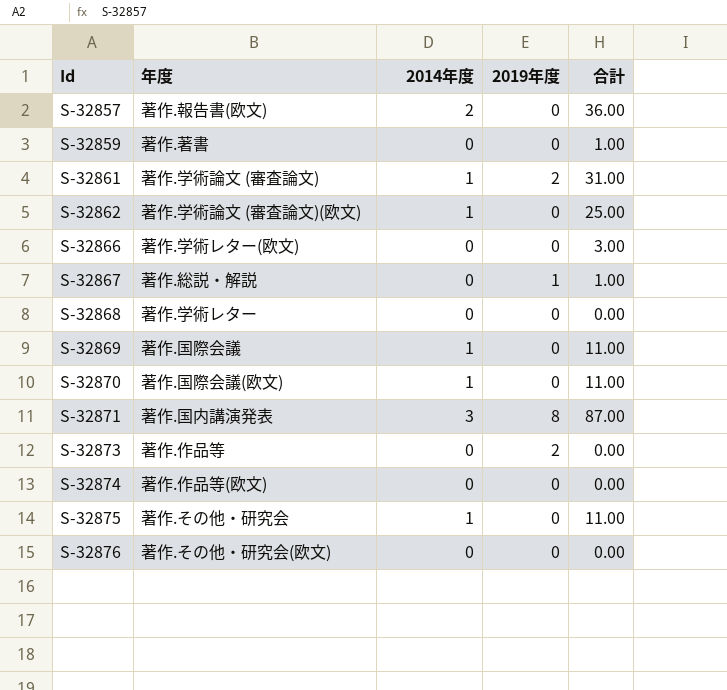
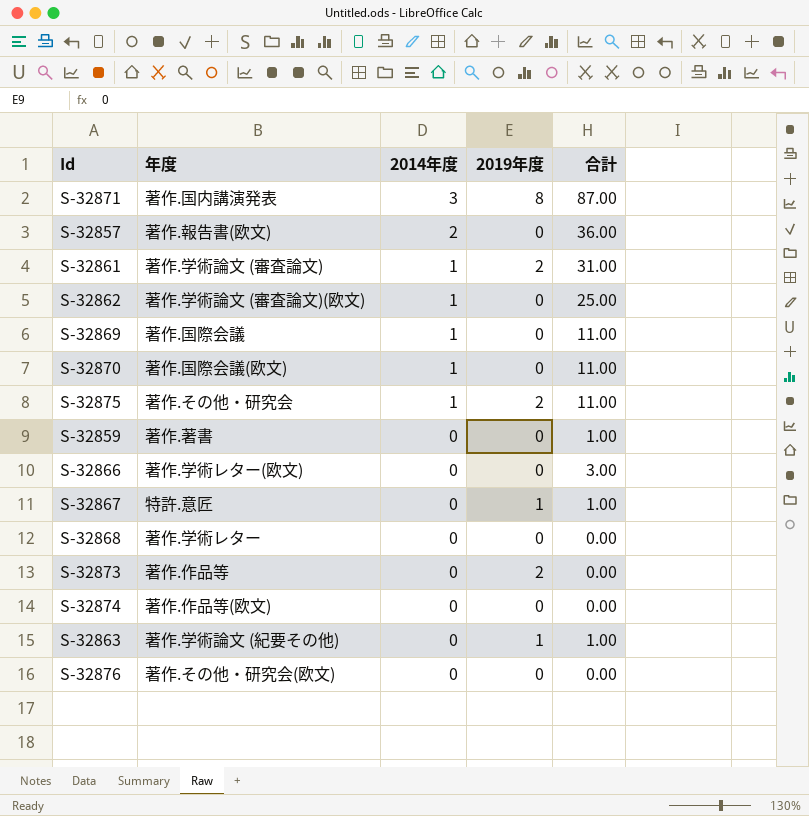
row order: Id ascending -> 2014年度 descending
S-32875 | 2019年度: 0 -> 2
S-32867 | 年度: 著作.総説・解説 -> 特許.意匠
row S-32863: none -> 著作.学術論文 (紀要その他) | 0 | 1 | 1.00

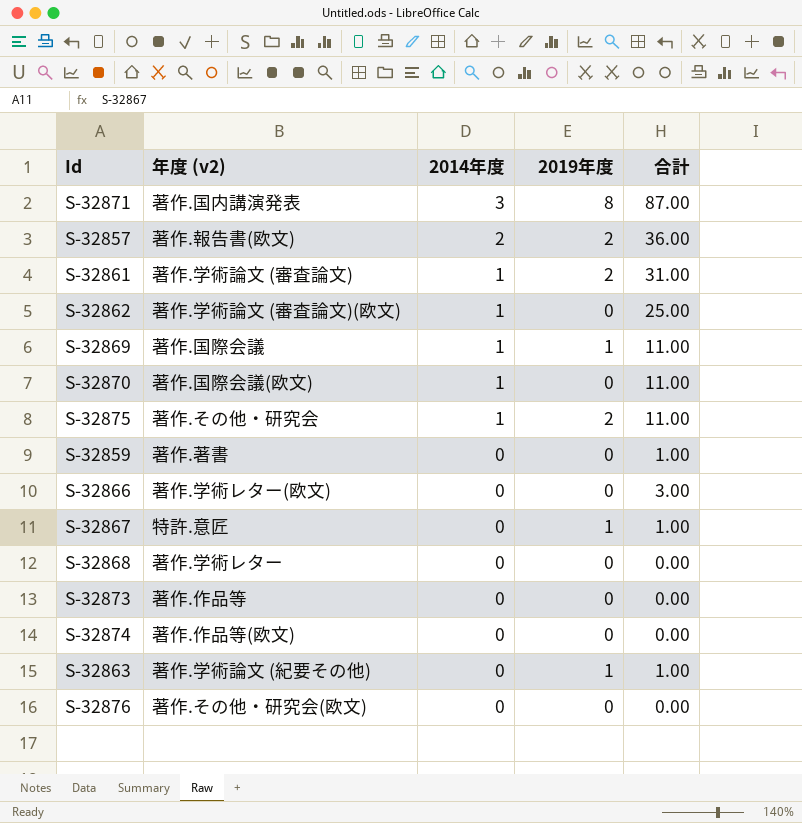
column name: 年度 -> 年度 (v2)
S-32857 | 2019年度: 0 -> 2
S-32869 | 2019年度: 0 -> 1
S-32873 | 2019年度: 2 -> 0

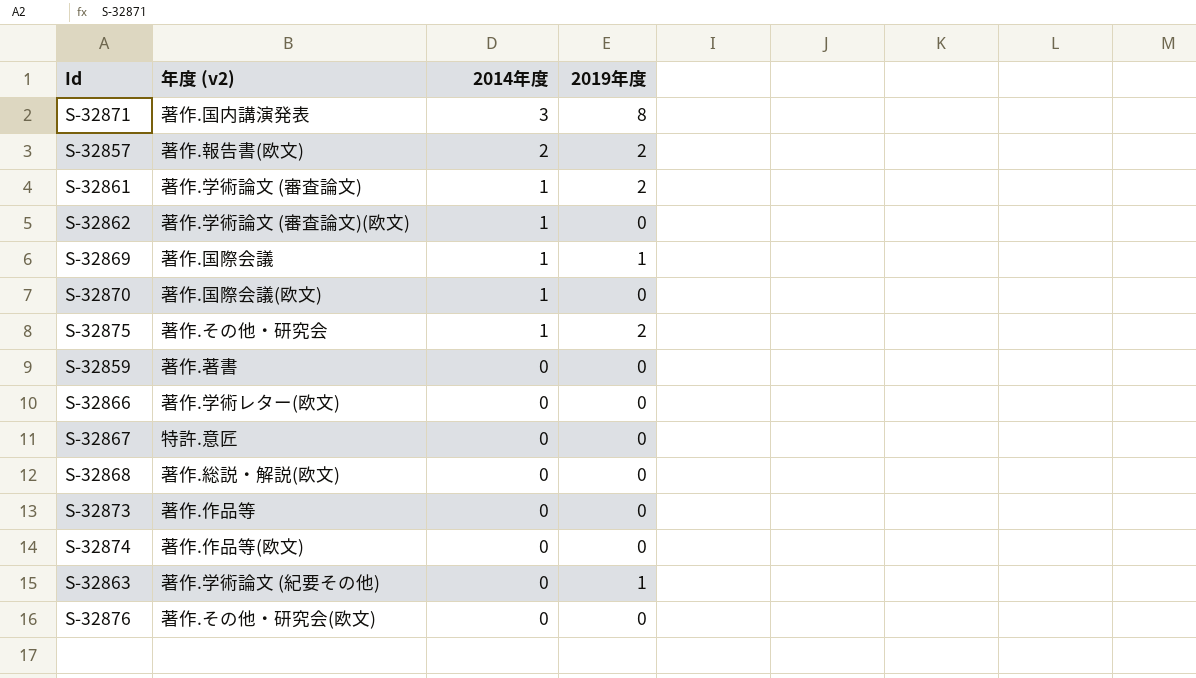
column 合計 | position: 5 -> none
S-32867 | 2019年度: 1 -> 0
S-32868 | 年度 (v2): 著作.学術レター -> 著作.総説・解説(欧文)

